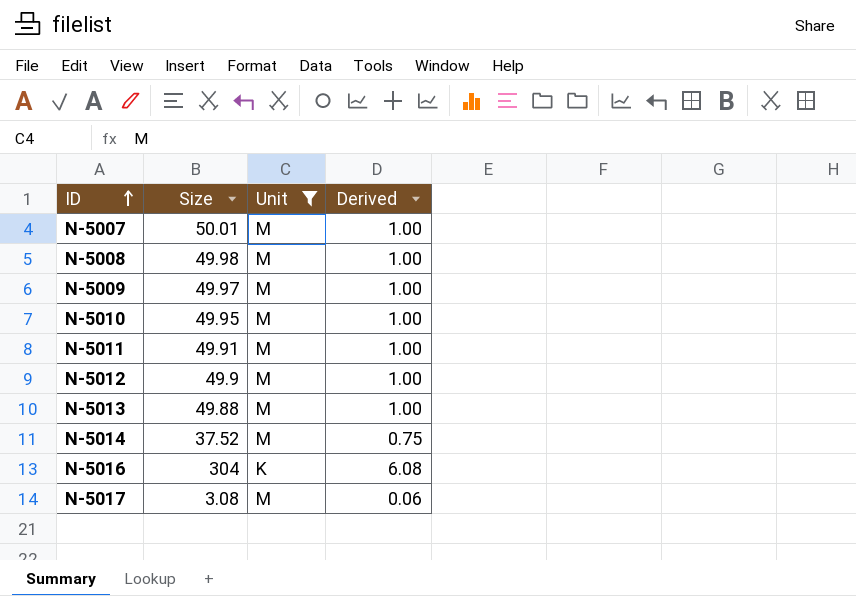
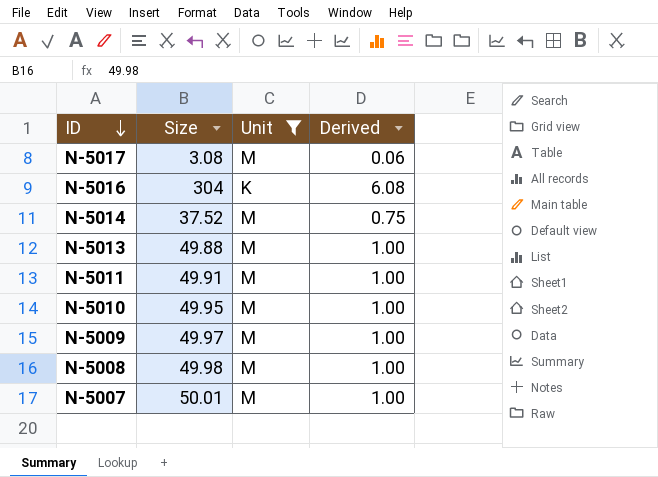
row order: ID ascending -> ID descending
row N-5012: 49.9 | M | 1.00 -> none

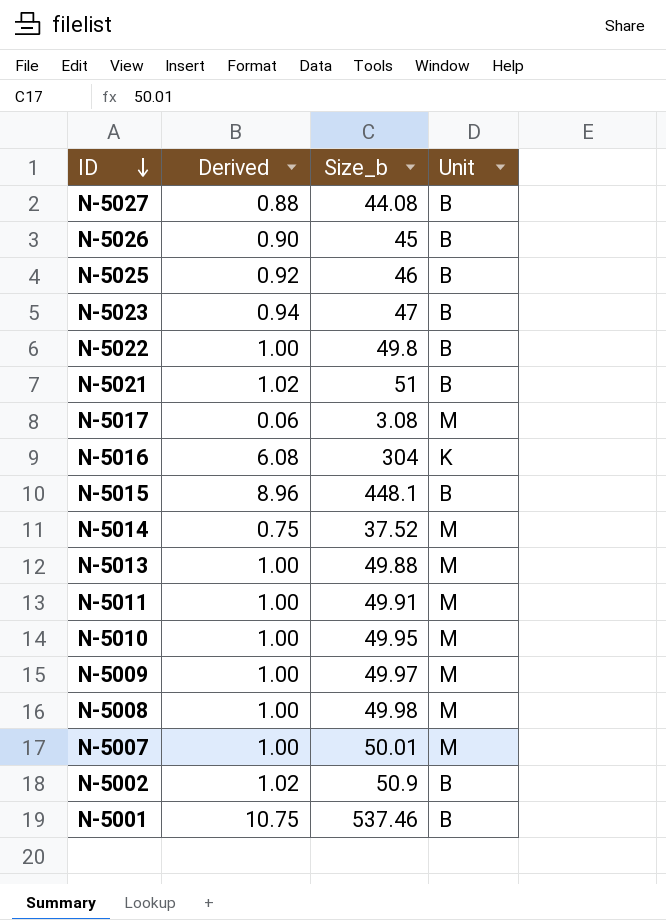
filter: Unit != B -> none
column Derived | position: 4 -> 2
column name: Size -> Size_b

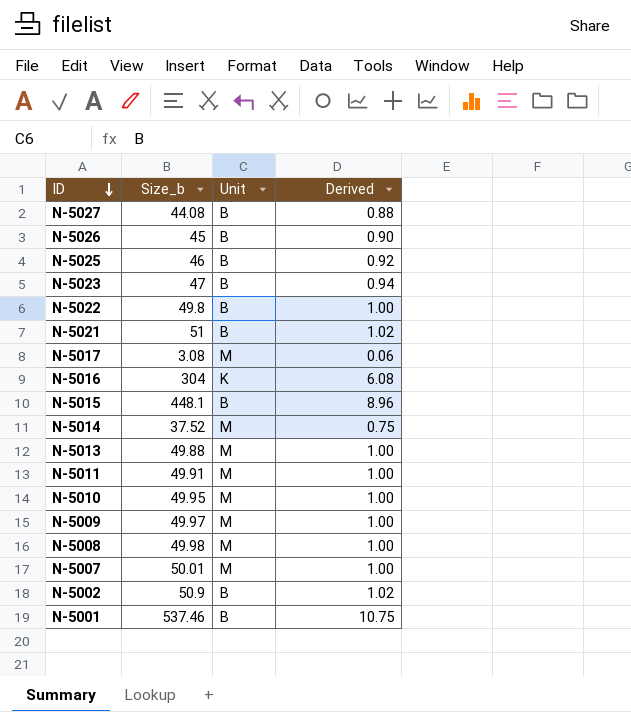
column Derived | position: 2 -> 4

